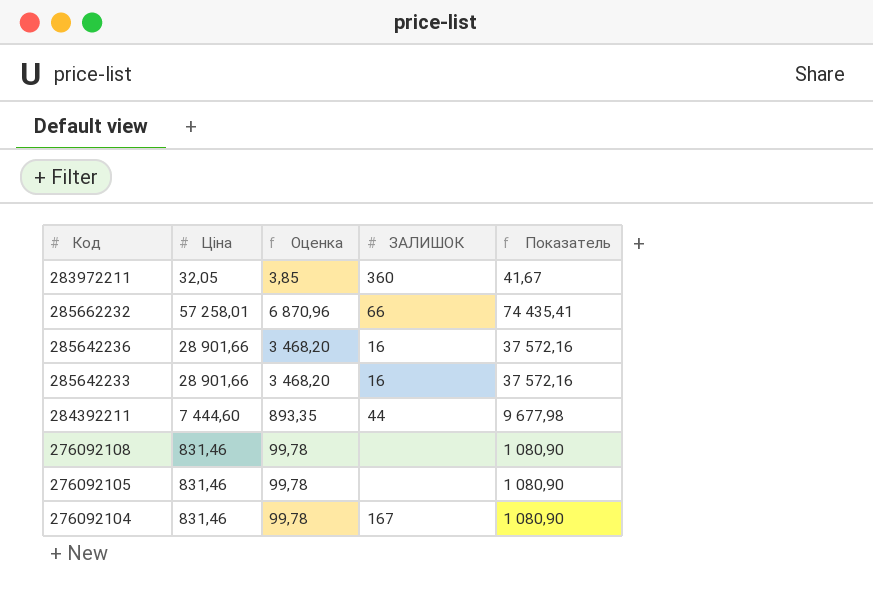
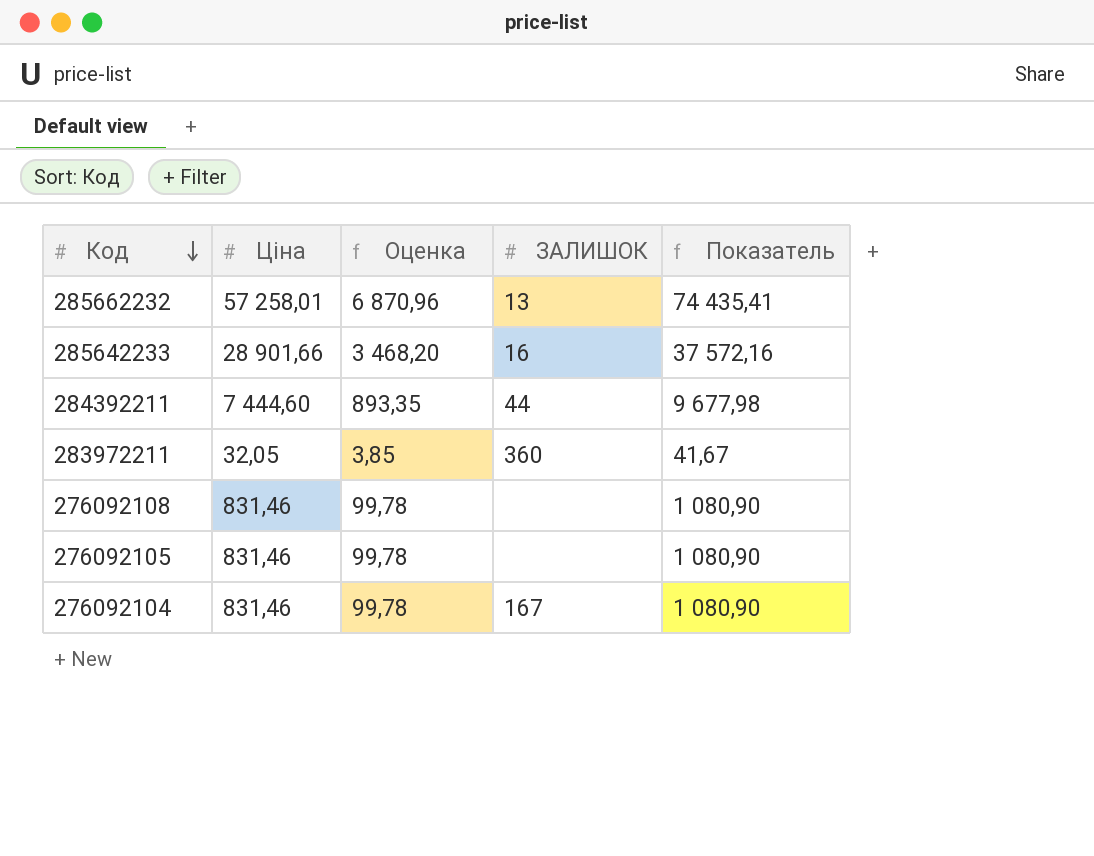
row order: none -> Код descending
row 285642236: 28 901,66 | 3 468,20 | 16 | 37 572,16 -> none
285662232 | ЗАЛИШОК: 66 -> 13

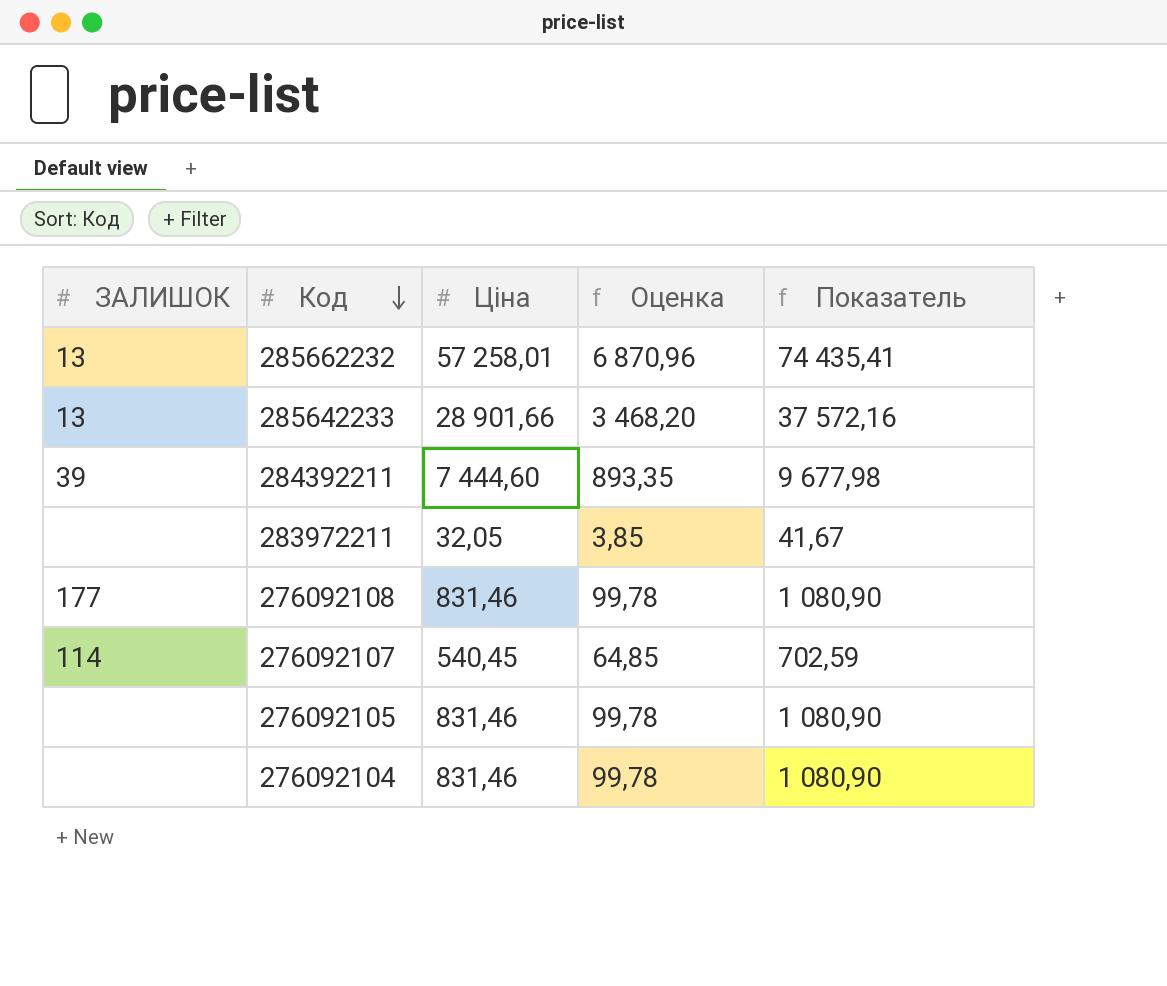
column ЗАЛИШОК | position: 4 -> 1
285642233 | ЗАЛИШОК: 16 -> 13
284392211 | ЗАЛИШОК: 44 -> 39
283972211 | ЗАЛИШОК: 360 -> none
276092108 | ЗАЛИШОК: none -> 177
row 276092107: none -> 114 | 540,45 | 64,85 | 702,59
276092104 | ЗАЛИШОК: 167 -> none

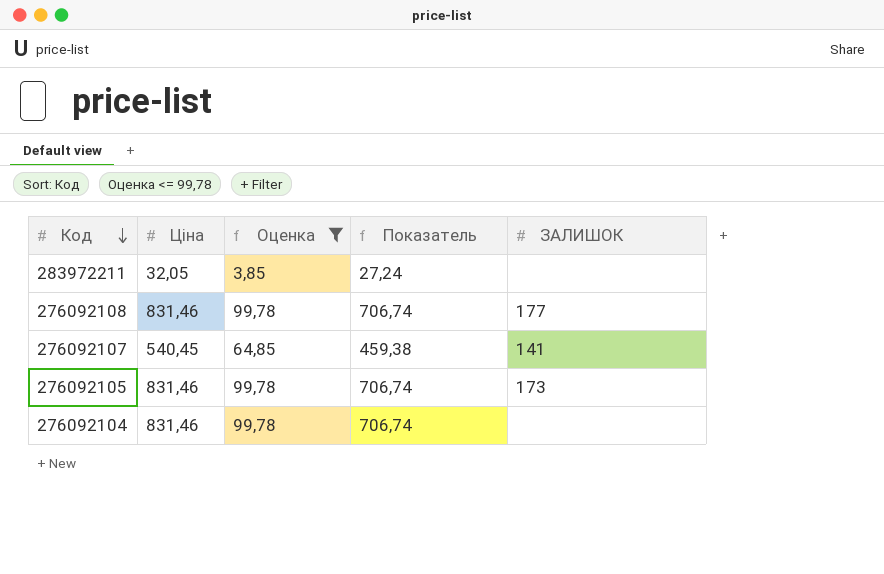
filter: none -> Оценка <= 99,78
column Показатель | formula: [Ціна] * 1,3 -> [Ціна] * 0,85
column ЗАЛИШОК | position: 1 -> 5
276092107 | ЗАЛИШОК: 114 -> 141
276092105 | ЗАЛИШОК: none -> 173

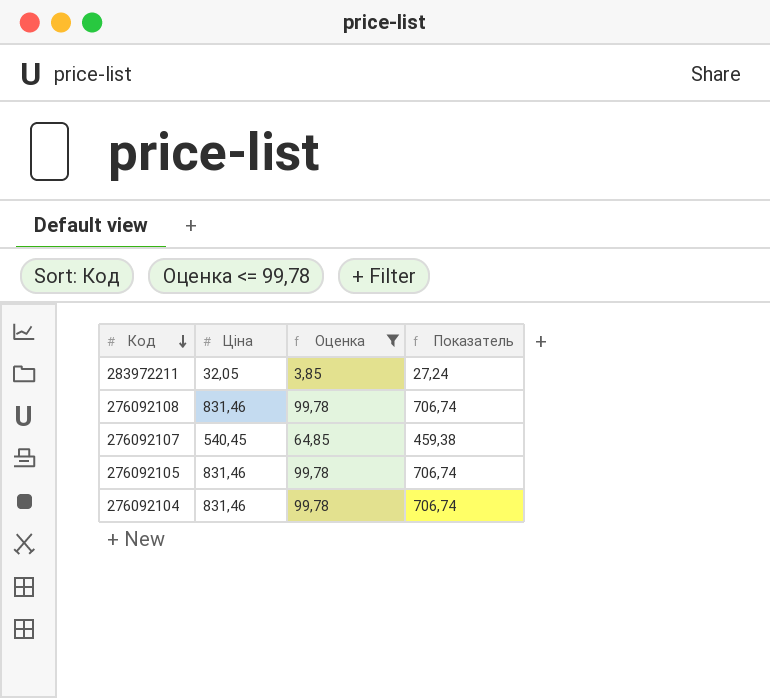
column ЗАЛИШОК | position: 5 -> none

